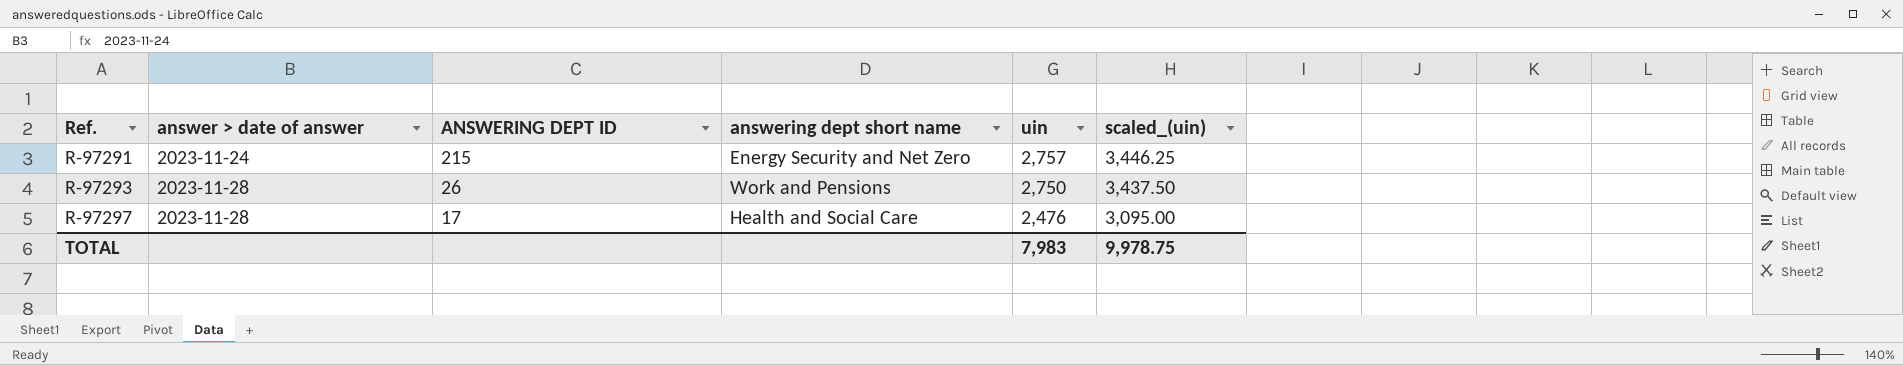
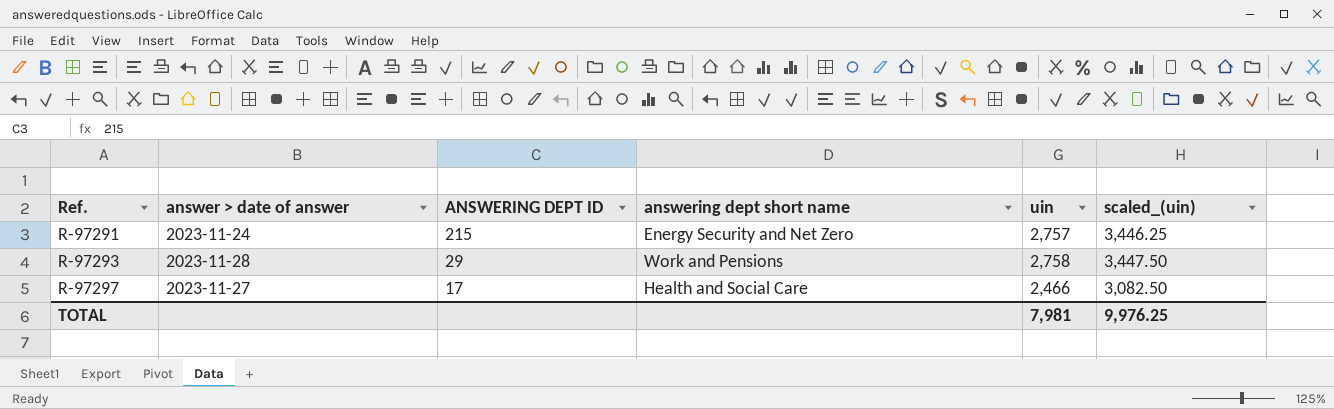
R-97293 | ANSWERING DEPT ID: 26 -> 29
R-97293 | uin: 2,750 -> 2,758
R-97293 | scaled_(uin): 3,437.50 -> 3,447.50
R-97297 | answer > date of answer: 2023-11-28 -> 2023-11-27
R-97297 | uin: 2,476 -> 2,466
R-97297 | scaled_(uin): 3,095.00 -> 3,082.50
TOTAL | uin: 7,983 -> 7,981
TOTAL | scaled_(uin): 9,978.75 -> 9,976.25

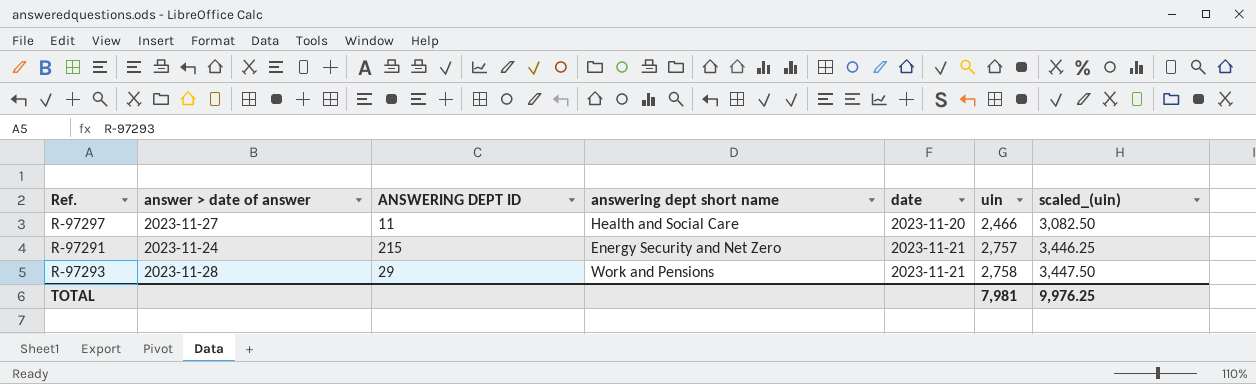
row order: Ref. ascending -> date ascending
column date | position: none -> 5
R-97297 | ANSWERING DEPT ID: 17 -> 11

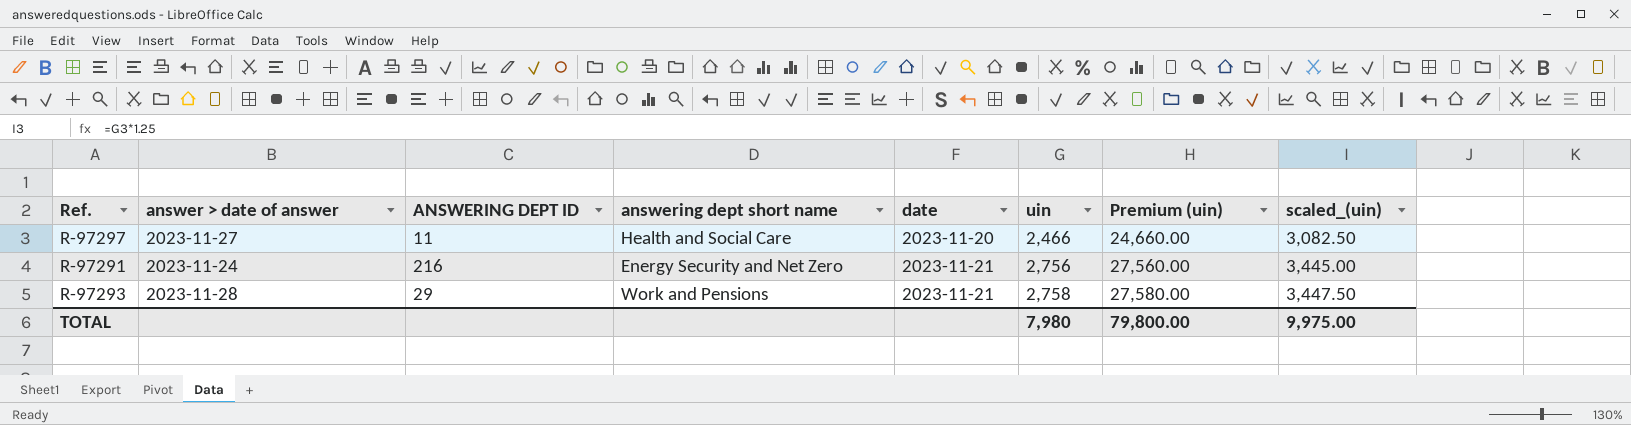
column Premium (uin) | formula: none -> [uin] * 10
R-97291 | ANSWERING DEPT ID: 215 -> 216
R-97291 | uin: 2,757 -> 2,756
R-97291 | scaled_(uin): 3,446.25 -> 3,445.00
TOTAL | uin: 7,981 -> 7,980
TOTAL | scaled_(uin): 9,976.25 -> 9,975.00

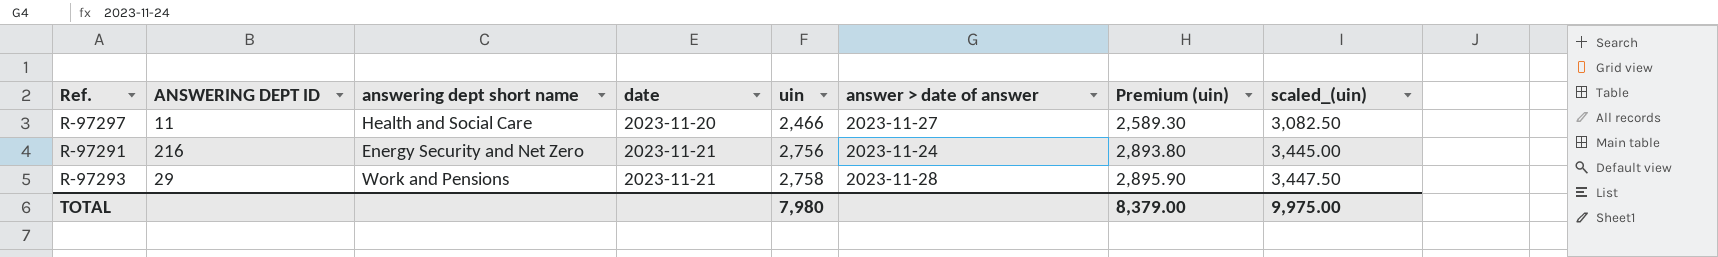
column answer > date of answer | position: 2 -> 6
column Premium (uin) | formula: [uin] * 10 -> [uin] * 1.05
TOTAL | Premium (uin): 79,800.00 -> 8,379.00

